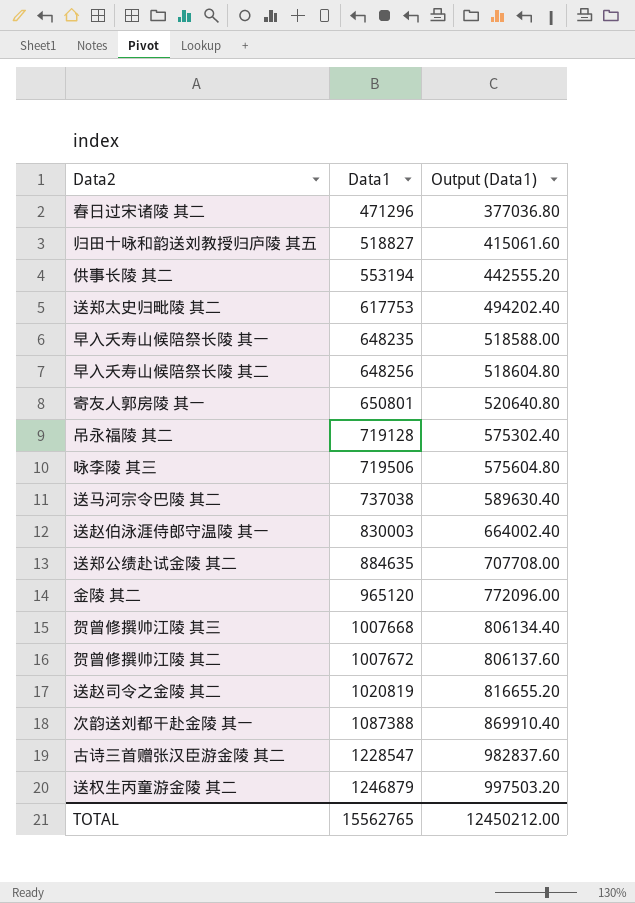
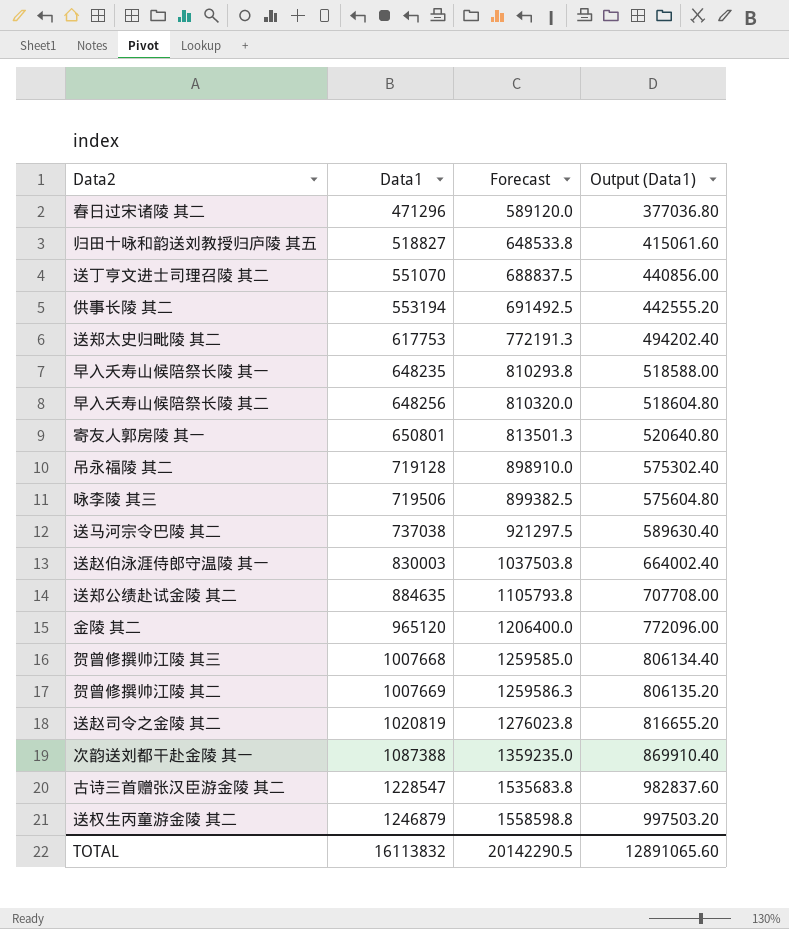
column Forecast | formula: none -> [Data1] * 1.25
row 送丁亨文进士司理召陵 其二: none -> 551070 | 688837.5 | 440856.00
贺曾修撰帅江陵 其二 | Data1: 1007672 -> 1007669
贺曾修撰帅江陵 其二 | Output (Data1): 806137.60 -> 806135.20
TOTAL | Data1: 15562765 -> 16113832
TOTAL | Output (Data1): 12450212.00 -> 12891065.60

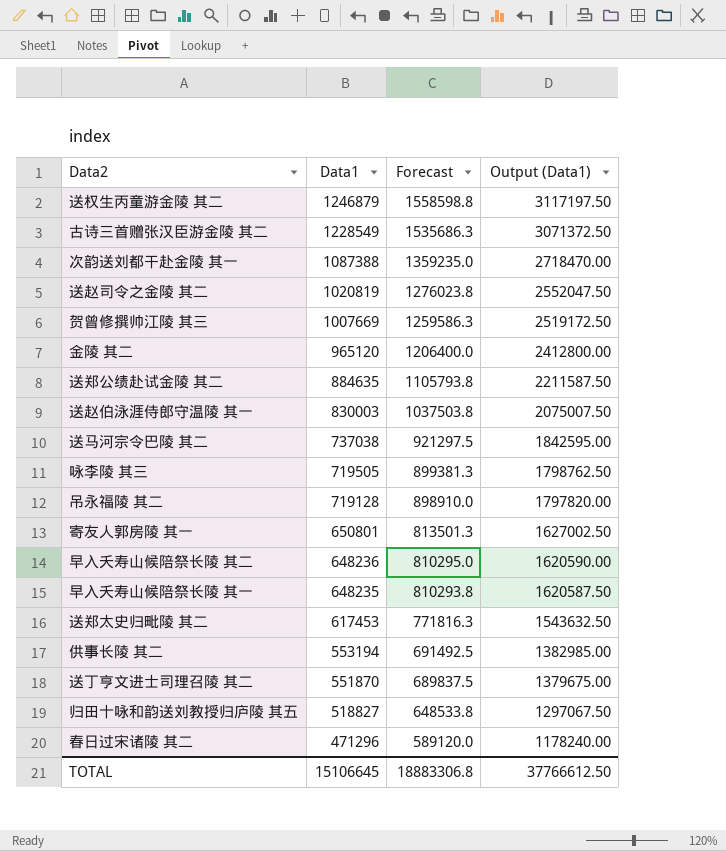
row order: Data1 ascending -> Data1 descending
column Output (Data1) | formula: [Data1] * 0.8 -> [Data1] * 2.5
row 贺曾修撰帅江陵 其二: 1007669 | 1259586.3 | 806135.20 -> none
古诗三首赠张汉臣游金陵 其二 | Data1: 1228547 -> 1228549
古诗三首赠张汉臣游金陵 其二 | Forecast: 1535683.8 -> 1535686.3
贺曾修撰帅江陵 其三 | Data1: 1007668 -> 1007669
贺曾修撰帅江陵 其三 | Forecast: 1259585.0 -> 1259586.3
咏李陵 其三 | Data1: 719506 -> 719505
咏李陵 其三 | Forecast: 899382.5 -> 899381.3
早入夭寿山候陪祭长陵 其二 | Data1: 648256 -> 648236
早入夭寿山候陪祭长陵 其二 | Forecast: 810320.0 -> 810295.0
送郑太史归毗陵 其二 | Data1: 617753 -> 617453
送郑太史归毗陵 其二 | Forecast: 772191.3 -> 771816.3
送丁亨文进士司理召陵 其二 | Data1: 551070 -> 551870
送丁亨文进士司理召陵 其二 | Forecast: 688837.5 -> 689837.5
TOTAL | Data1: 16113832 -> 15106645
TOTAL | Forecast: 20142290.5 -> 18883306.8
TOTAL | Output (Data1): 12891065.60 -> 37766612.50

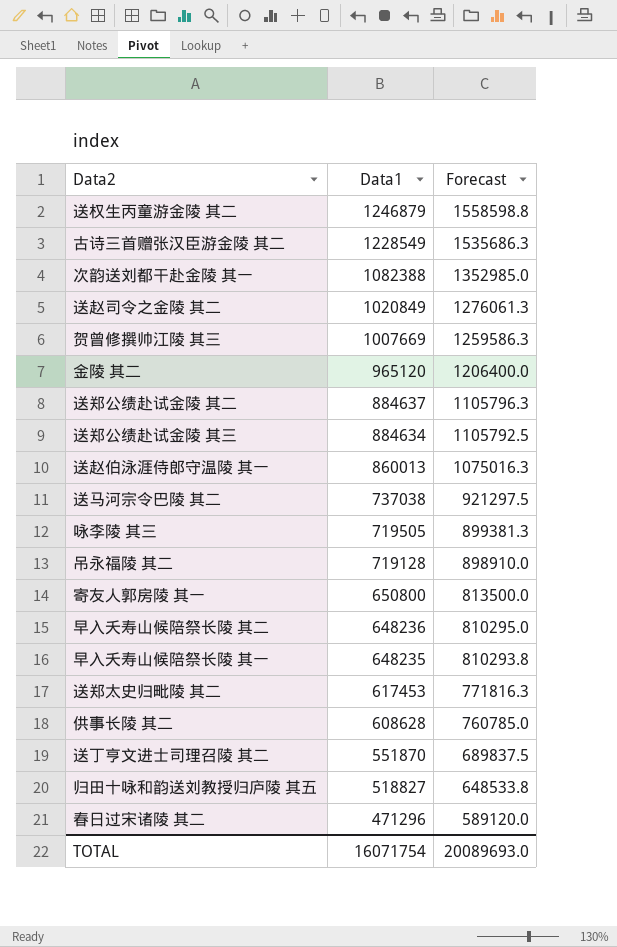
column Output (Data1) | formula: [Data1] * 2.5 -> none
次韵送刘都干赴金陵 其一 | Data1: 1087388 -> 1082388
次韵送刘都干赴金陵 其一 | Forecast: 1359235.0 -> 1352985.0
送赵司令之金陵 其二 | Data1: 1020819 -> 1020849
送赵司令之金陵 其二 | Forecast: 1276023.8 -> 1276061.3
送郑公绩赴试金陵 其二 | Data1: 884635 -> 884637
送郑公绩赴试金陵 其二 | Forecast: 1105793.8 -> 1105796.3
row 送郑公绩赴试金陵 其三: none -> 884634 | 1105792.5
送赵伯泳涯侍郎守温陵 其一 | Data1: 830003 -> 860013
送赵伯泳涯侍郎守温陵 其一 | Forecast: 1037503.8 -> 1075016.3
寄友人郭房陵 其一 | Data1: 650801 -> 650800
寄友人郭房陵 其一 | Forecast: 813501.3 -> 813500.0
供事长陵 其二 | Data1: 553194 -> 608628
供事长陵 其二 | Forecast: 691492.5 -> 760785.0
TOTAL | Data1: 15106645 -> 16071754
TOTAL | Forecast: 18883306.8 -> 20089693.0

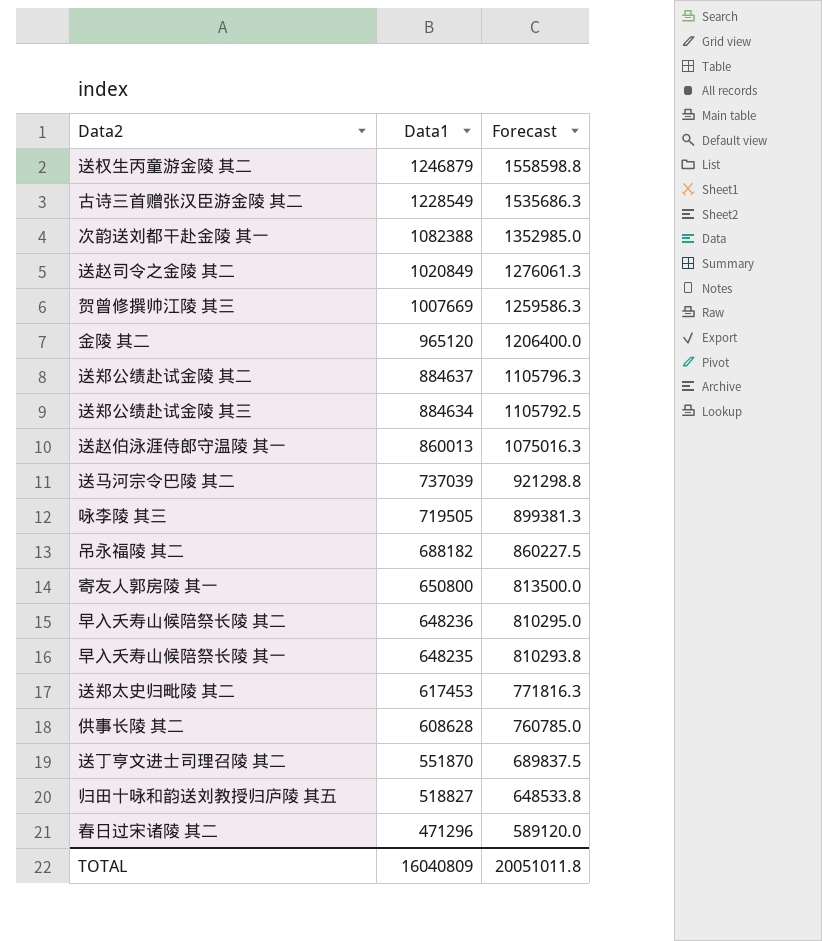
送马河宗令巴陵 其二 | Data1: 737038 -> 737039
送马河宗令巴陵 其二 | Forecast: 921297.5 -> 921298.8
吊永福陵 其二 | Data1: 719128 -> 688182
吊永福陵 其二 | Forecast: 898910.0 -> 860227.5
TOTAL | Data1: 16071754 -> 16040809
TOTAL | Forecast: 20089693.0 -> 20051011.8

